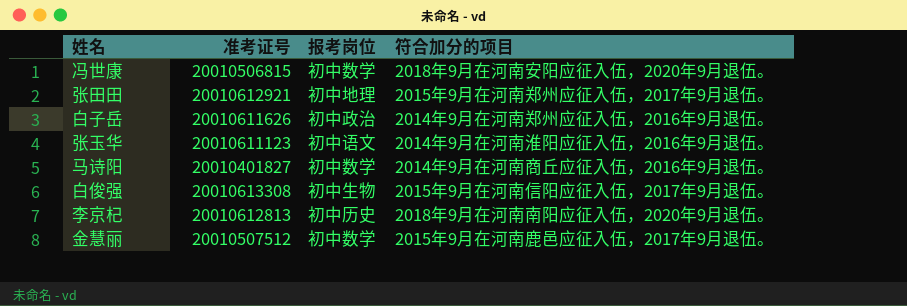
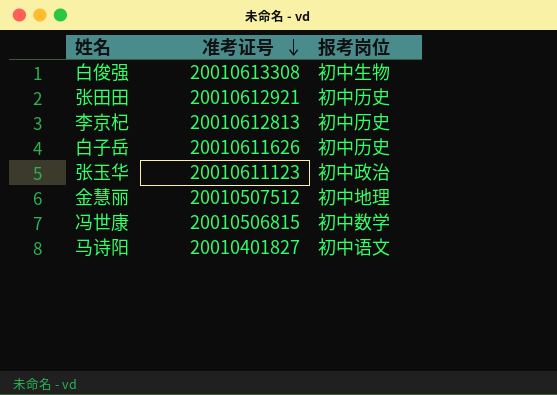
row order: none -> 准考证号 descending
column 符合加分的项目 | position: 4 -> none
张田田 | 报考岗位: 初中地理 -> 初中历史
白子岳 | 报考岗位: 初中政治 -> 初中历史
张玉华 | 报考岗位: 初中语文 -> 初中政治
金慧丽 | 报考岗位: 初中数学 -> 初中地理
马诗阳 | 报考岗位: 初中数学 -> 初中语文

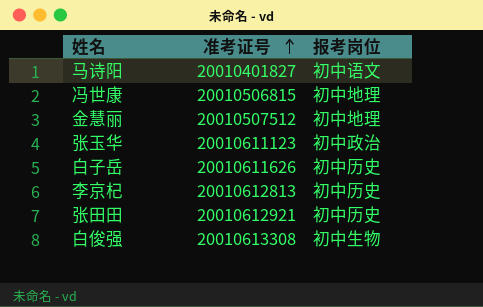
row order: 准考证号 descending -> 准考证号 ascending
冯世康 | 报考岗位: 初中数学 -> 初中地理

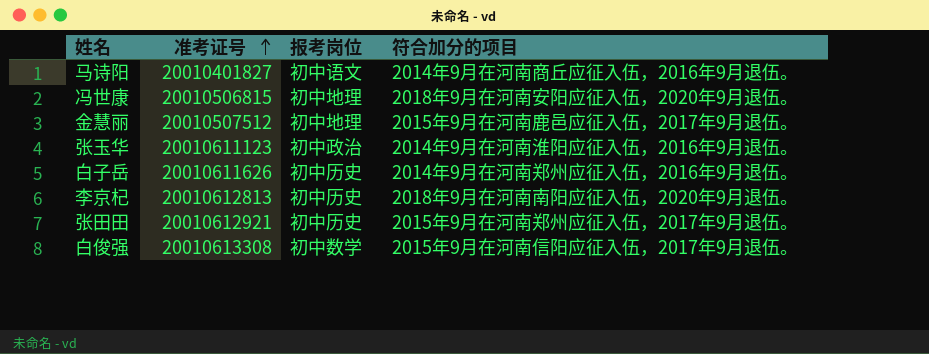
column 符合加分的项目 | position: none -> 4
白俊强 | 报考岗位: 初中生物 -> 初中数学

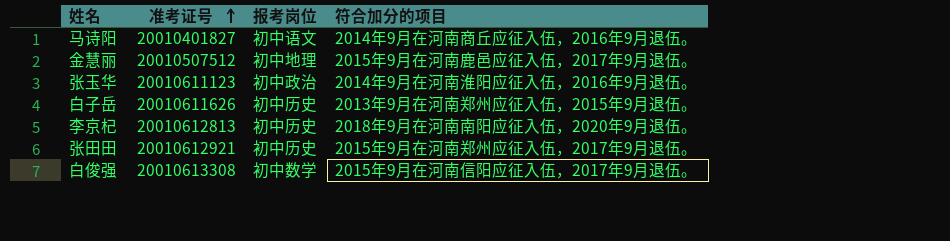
row 冯世康: 20010506815 | 初中地理 | 2018年9月在河南安阳应征入伍，2020年9月退伍。 -> none
白子岳 | 符合加分的项目: 2014年9月在河南郑州应征入伍，2016年9月退伍。 -> 2013年9月在河南郑州应征入伍，2015年9月退伍。

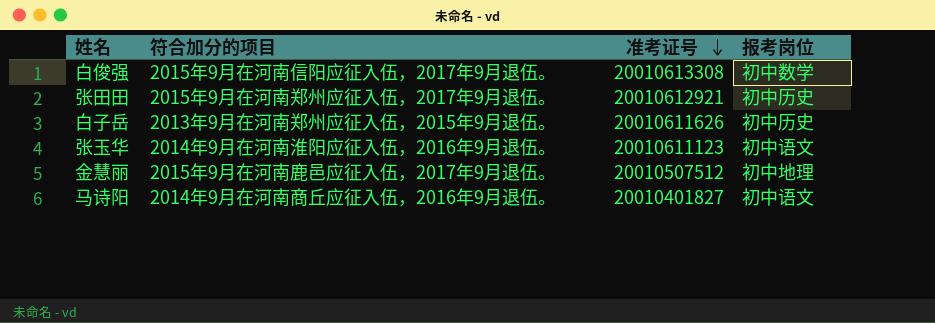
row order: 准考证号 ascending -> 准考证号 descending
column 符合加分的项目 | position: 4 -> 2
row 李京杞: 20010612813 | 初中历史 | 2018年9月在河南南阳应征入伍，2020年9月退伍。 -> none
张玉华 | 报考岗位: 初中政治 -> 初中语文

